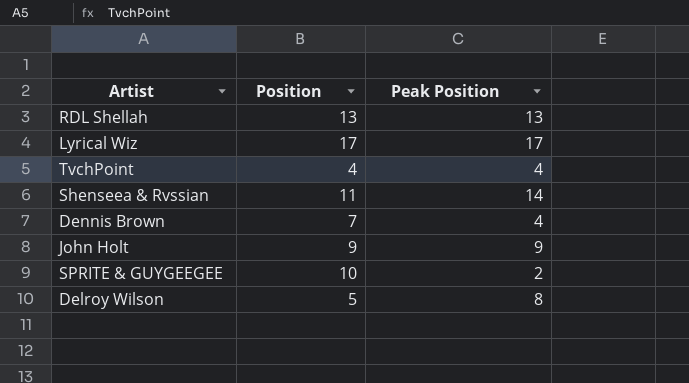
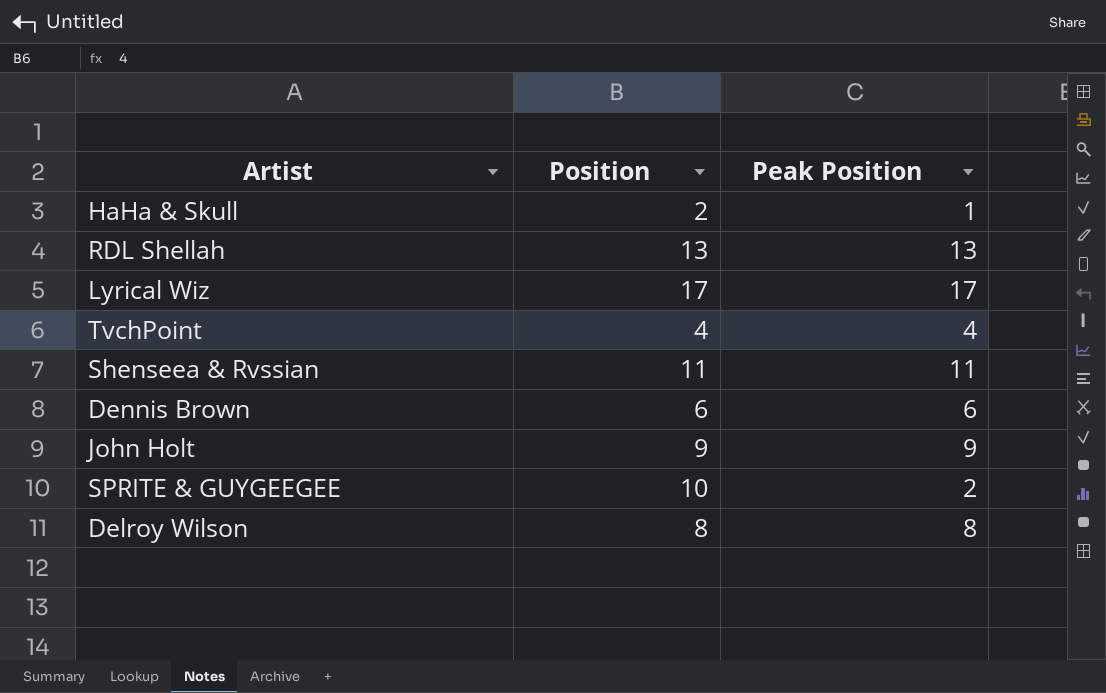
row HaHa & Skull: none -> 2 | 1
Shenseea & Rvssian | Peak Position: 14 -> 11
Dennis Brown | Position: 7 -> 6
Dennis Brown | Peak Position: 4 -> 6
Delroy Wilson | Position: 5 -> 8

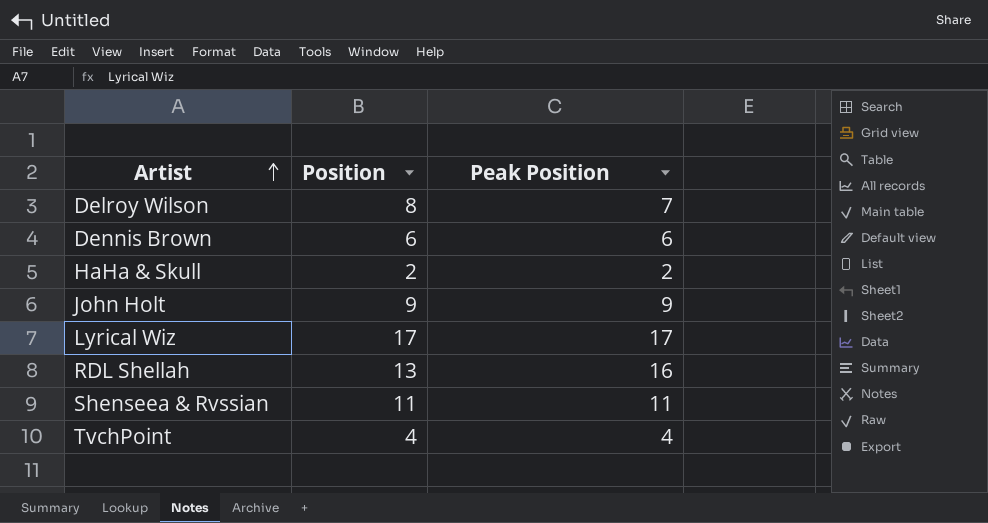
row order: none -> Artist ascending
row SPRITE & GUYGEEGEE: 10 | 2 -> none
Delroy Wilson | Peak Position: 8 -> 7
HaHa & Skull | Peak Position: 1 -> 2
RDL Shellah | Peak Position: 13 -> 16

